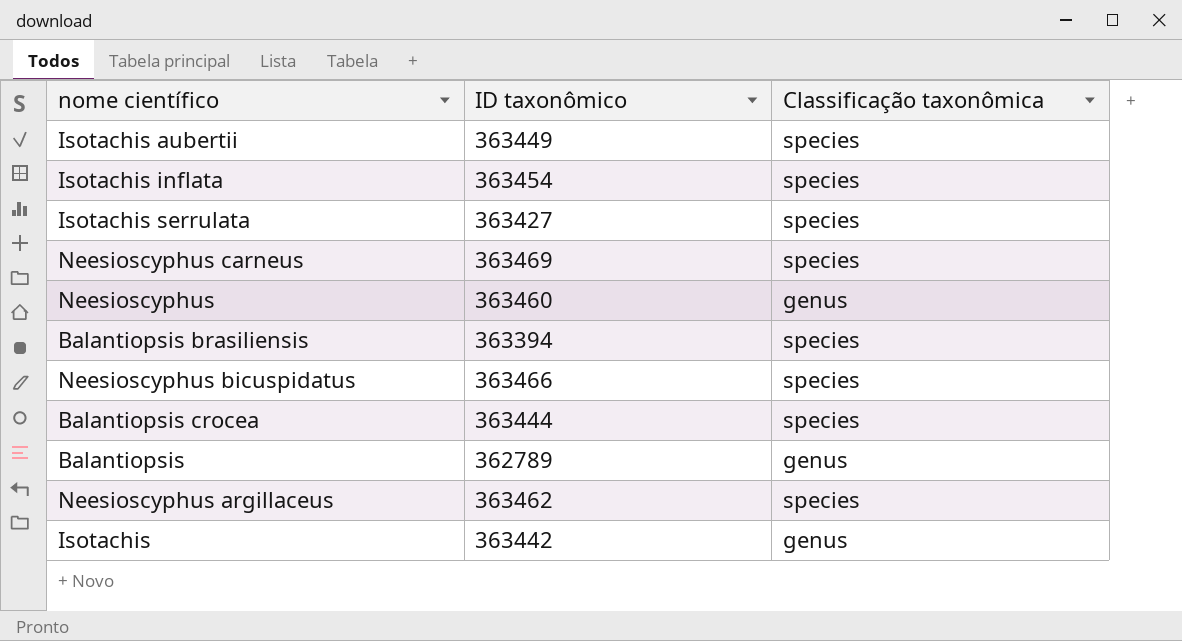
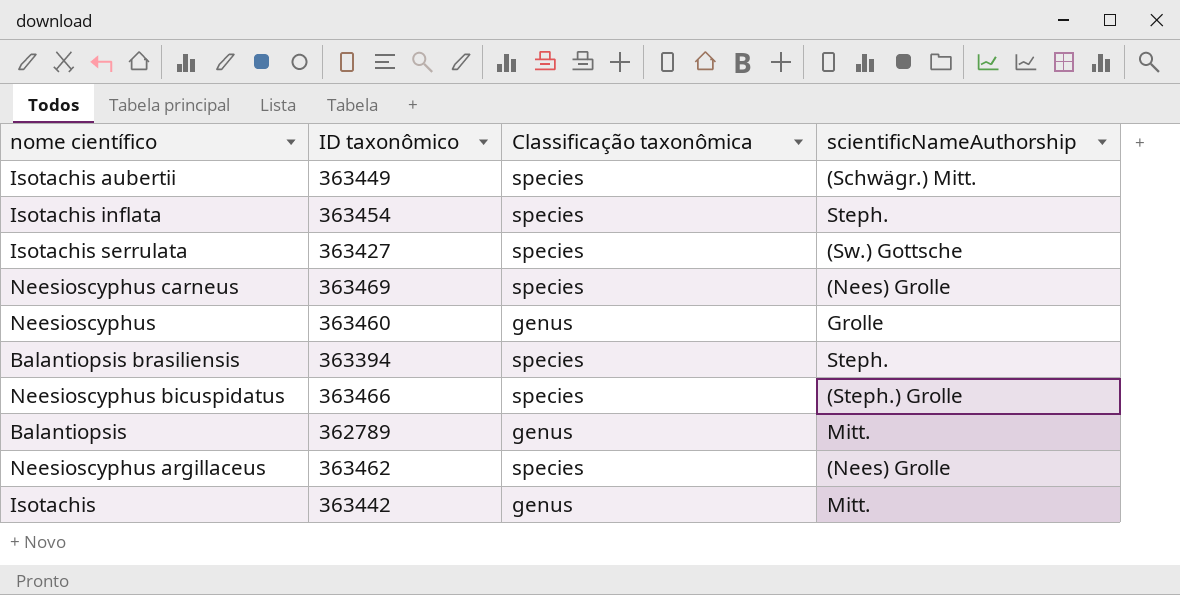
column scientificNameAuthorship | position: none -> 4
row Balantiopsis crocea: 363444 | species -> none

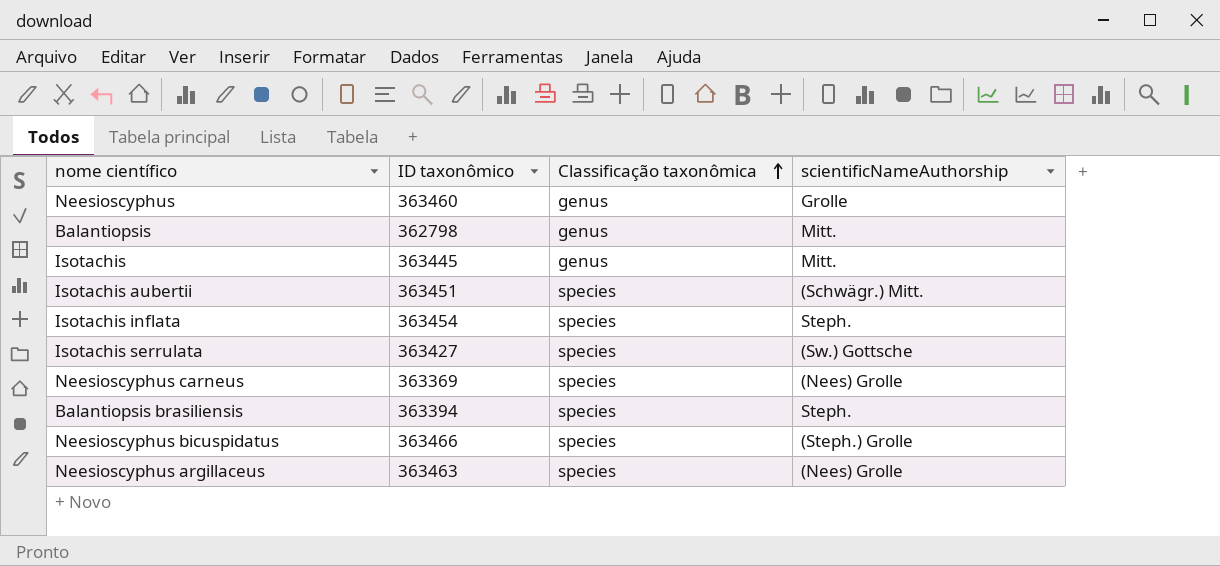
row order: none -> Classificação taxonômica ascending
Balantiopsis | ID taxonômico: 362789 -> 362798
Isotachis | ID taxonômico: 363442 -> 363445
Isotachis aubertii | ID taxonômico: 363449 -> 363451
Neesioscyphus carneus | ID taxonômico: 363469 -> 363369
Neesioscyphus argillaceus | ID taxonômico: 363462 -> 363463

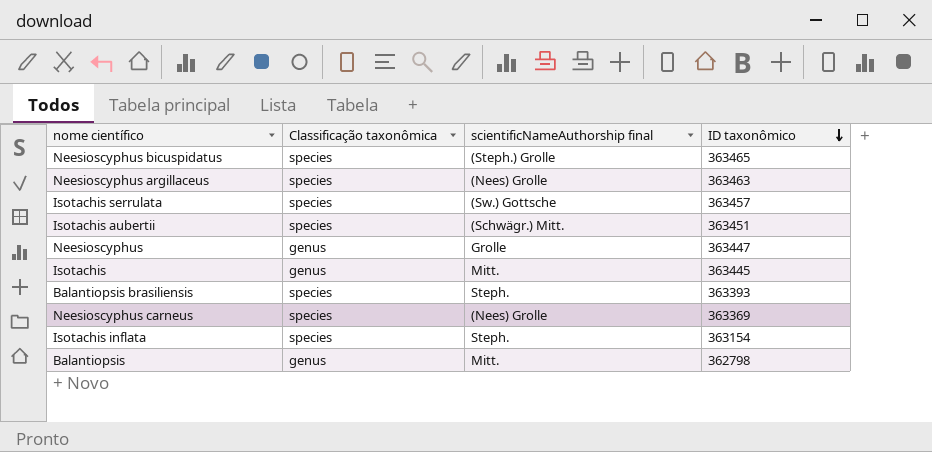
row order: Classificação taxonômica ascending -> ID taxonômico descending
column name: scientificNameAuthorship -> scientificNameAuthorship final
column ID taxonômico | position: 2 -> 4
Neesioscyphus bicuspidatus | ID taxonômico: 363466 -> 363465
Isotachis serrulata | ID taxonômico: 363427 -> 363457
Neesioscyphus | ID taxonômico: 363460 -> 363447
Balantiopsis brasiliensis | ID taxonômico: 363394 -> 363393
Isotachis inflata | ID taxonômico: 363454 -> 363154

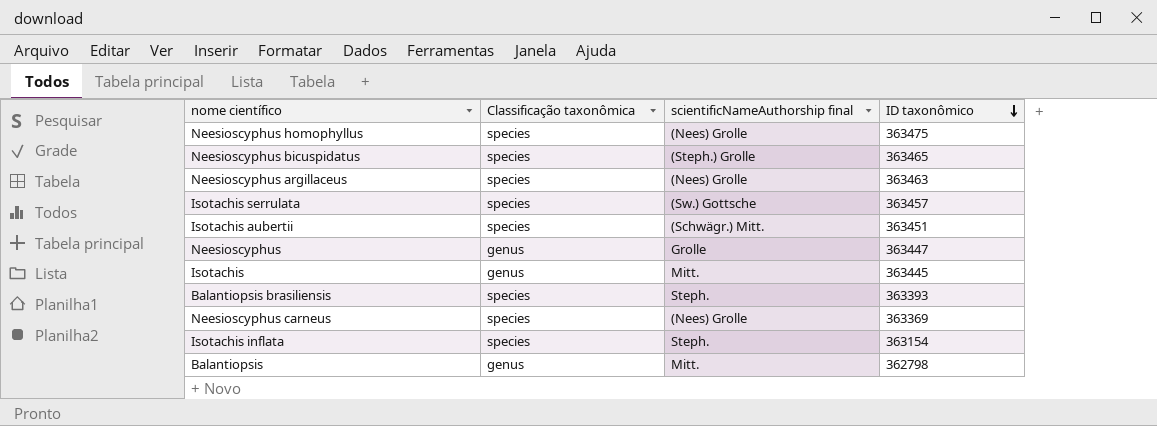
row Neesioscyphus homophyllus: none -> species | (Nees) Grolle | 363475

